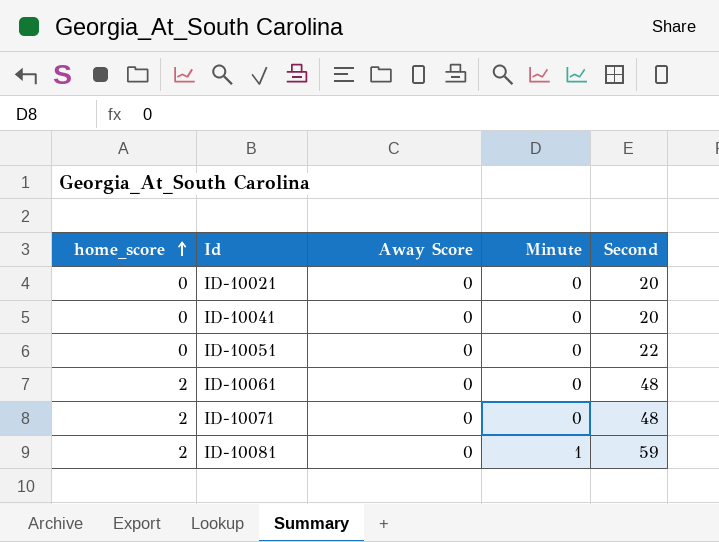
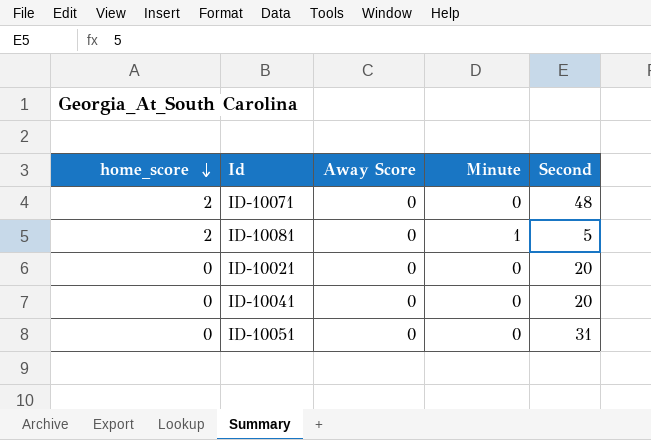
row order: home_score ascending -> home_score descending
row ID-10061: 2 | 0 | 0 | 48 -> none
ID-10081 | Second: 59 -> 5
ID-10051 | Second: 22 -> 31

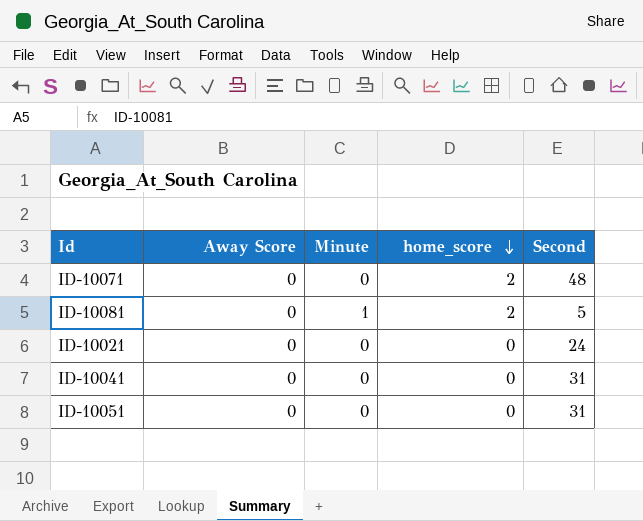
column home_score | position: 1 -> 4
ID-10021 | Second: 20 -> 24
ID-10041 | Second: 20 -> 31

